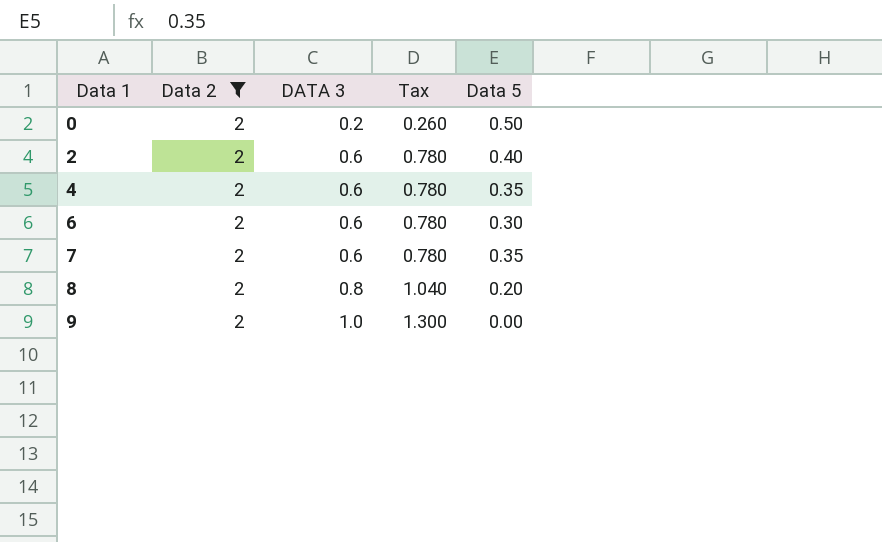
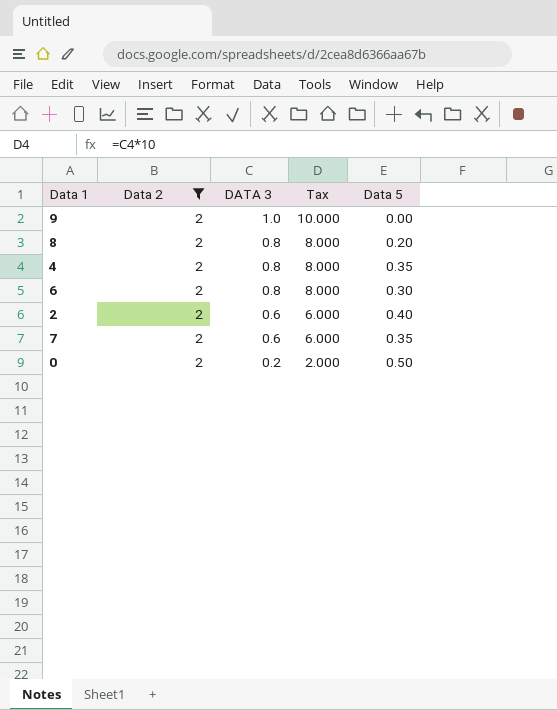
row order: Data 1 ascending -> DATA 3 descending
column Tax | formula: [DATA 3] * 1.3 -> [DATA 3] * 10
4 | DATA 3: 0.6 -> 0.8
6 | DATA 3: 0.6 -> 0.8

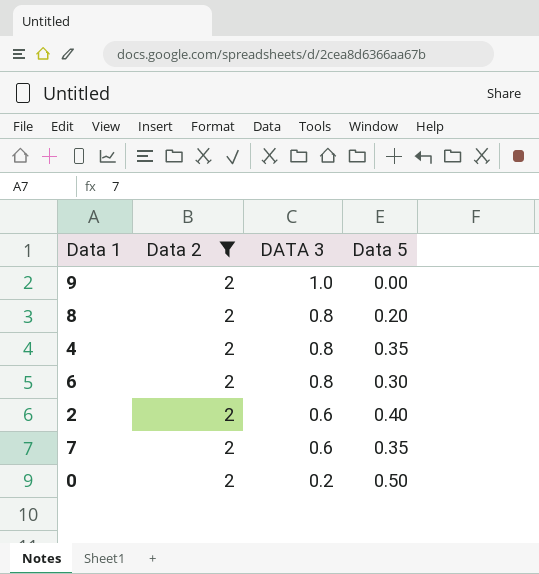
column Tax | formula: [DATA 3] * 10 -> none

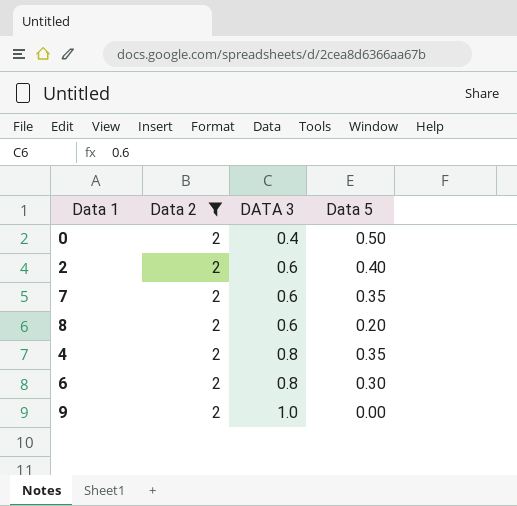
row order: DATA 3 descending -> DATA 3 ascending
0 | DATA 3: 0.2 -> 0.4
8 | DATA 3: 0.8 -> 0.6

